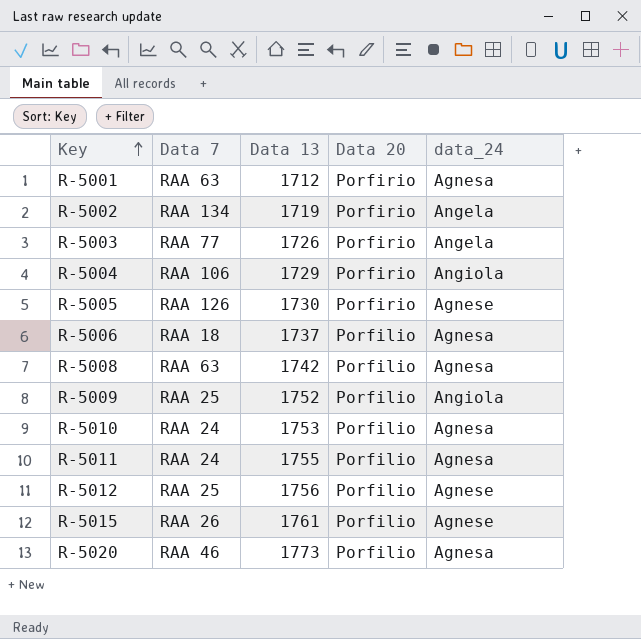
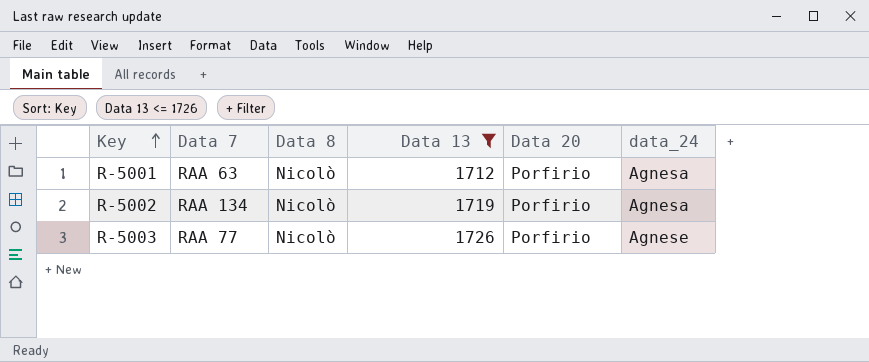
filter: none -> Data 13 <= 1726
column Data 8 | position: none -> 3
R-5002 | data_24: Angela -> Agnesa
R-5003 | data_24: Angela -> Agnese

